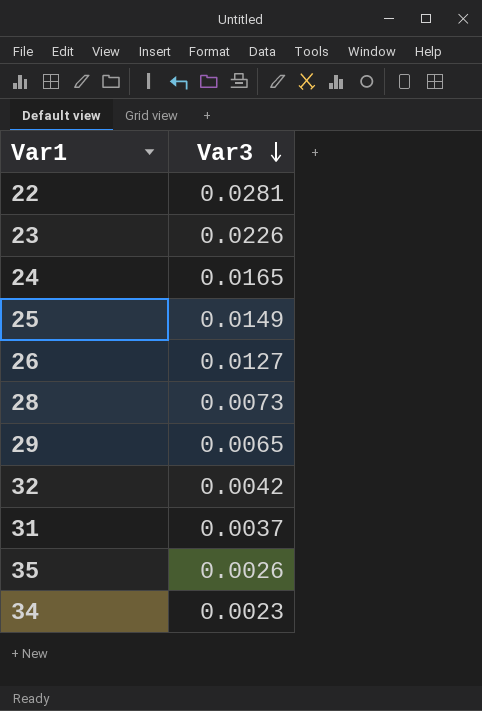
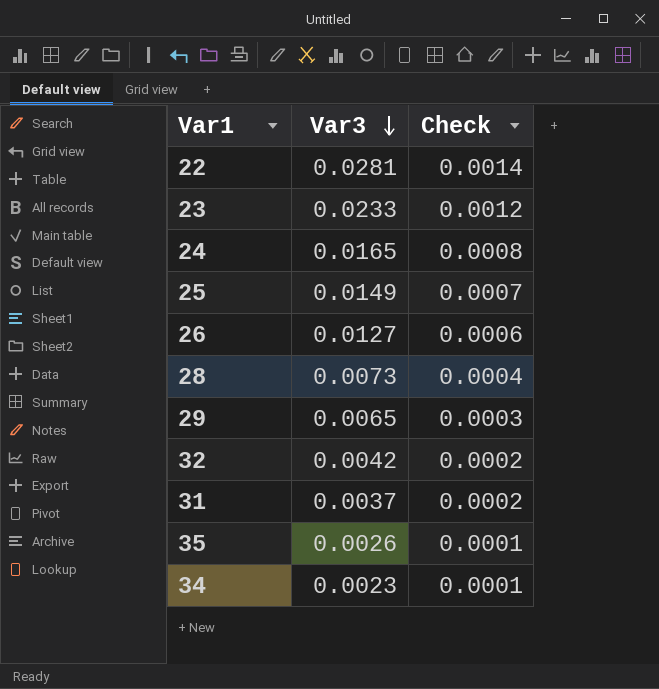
column Check | formula: none -> [Var3] * 0.05
23 | Var3: 0.0226 -> 0.0233

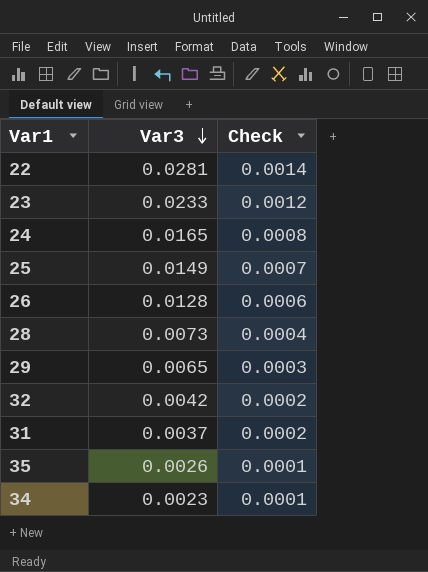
26 | Var3: 0.0127 -> 0.0128

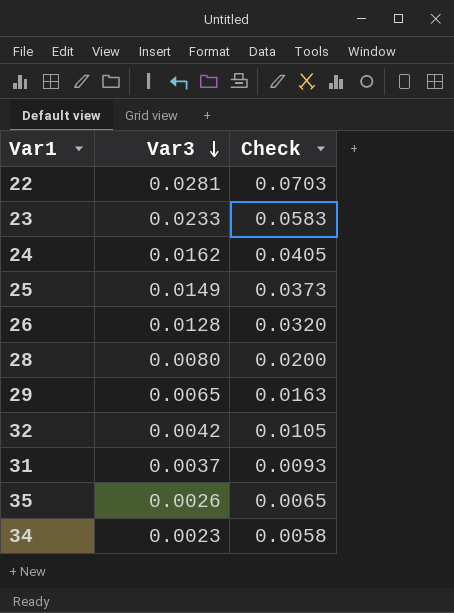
column Check | formula: [Var3] * 0.05 -> [Var3] * 2.5
24 | Var3: 0.0165 -> 0.0162
28 | Var3: 0.0073 -> 0.0080

